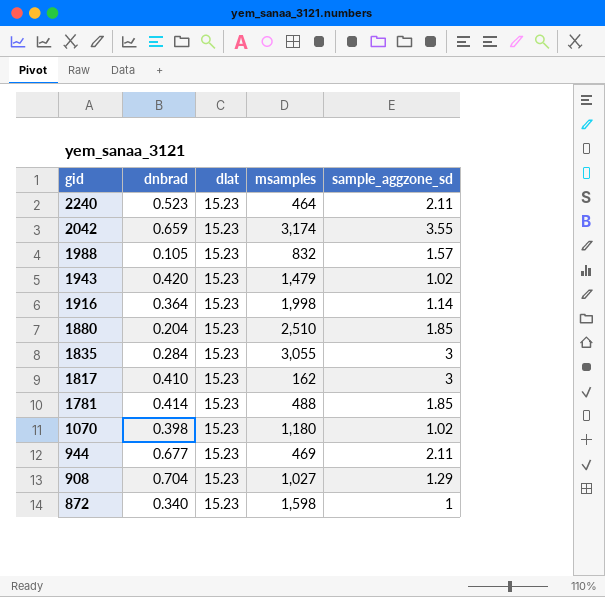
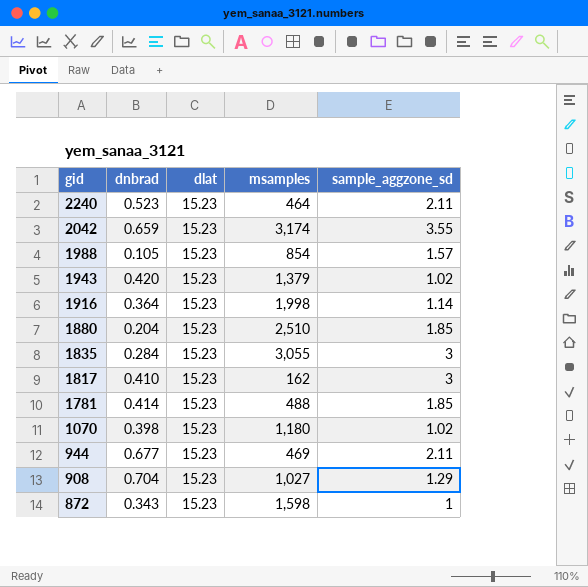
1988 | msamples: 832 -> 854
1943 | msamples: 1,479 -> 1,379
872 | dnbrad: 0.340 -> 0.343

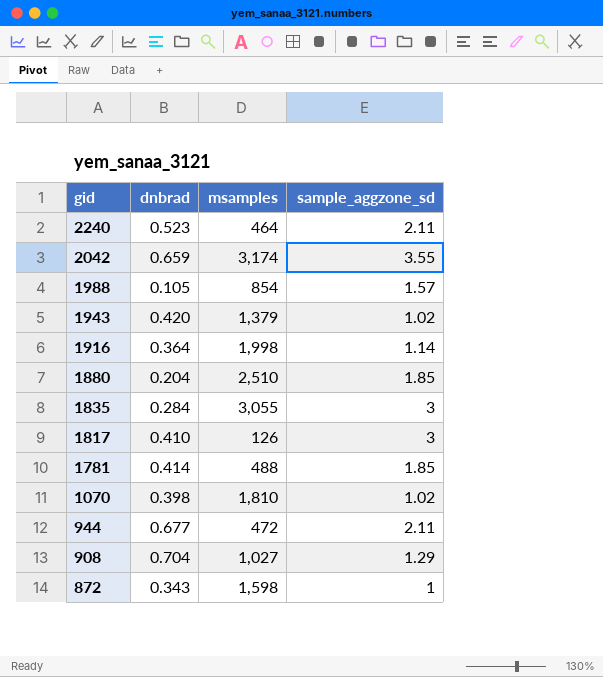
column dlat | position: 3 -> none
1817 | msamples: 162 -> 126
1070 | msamples: 1,180 -> 1,810
944 | msamples: 469 -> 472

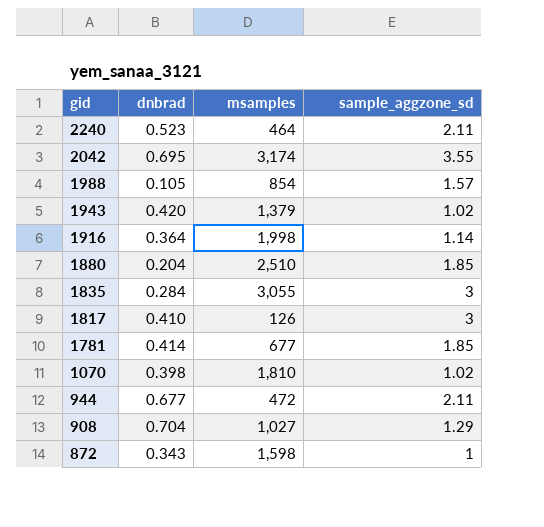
2042 | dnbrad: 0.659 -> 0.695
1781 | msamples: 488 -> 677

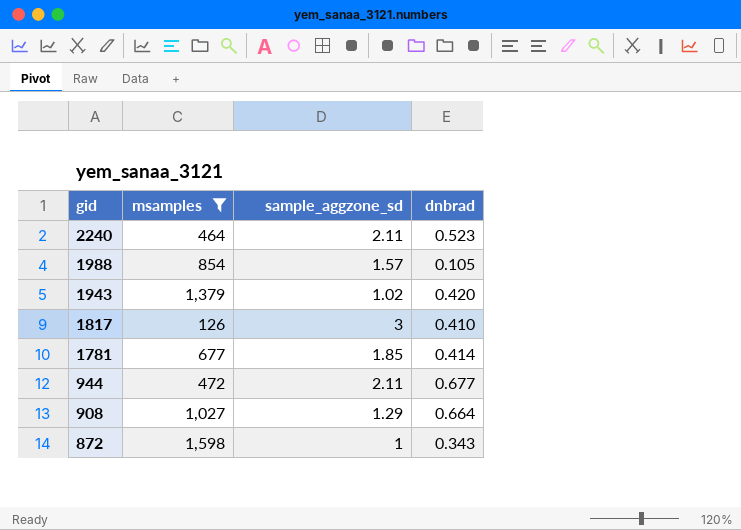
filter: none -> msamples <= 1,598
column dnbrad | position: 2 -> 4
908 | dnbrad: 0.704 -> 0.664

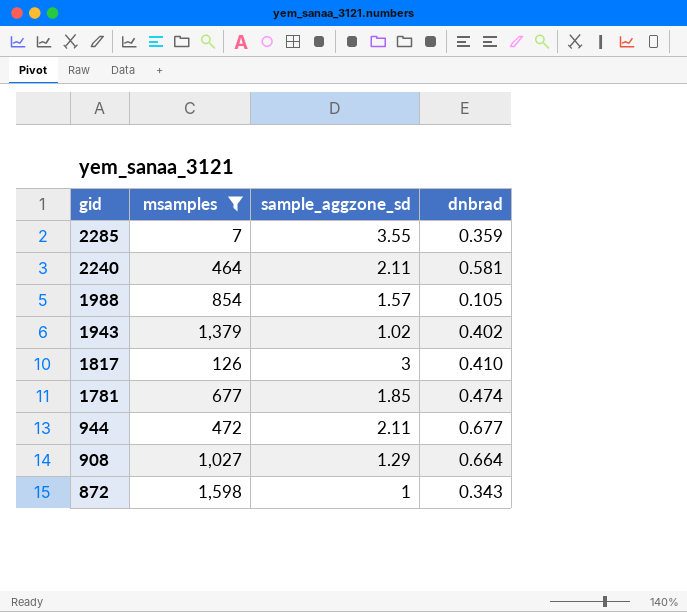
row 2285: none -> 7 | 3.55 | 0.359
2240 | dnbrad: 0.523 -> 0.581
1943 | dnbrad: 0.420 -> 0.402
1781 | dnbrad: 0.414 -> 0.474

